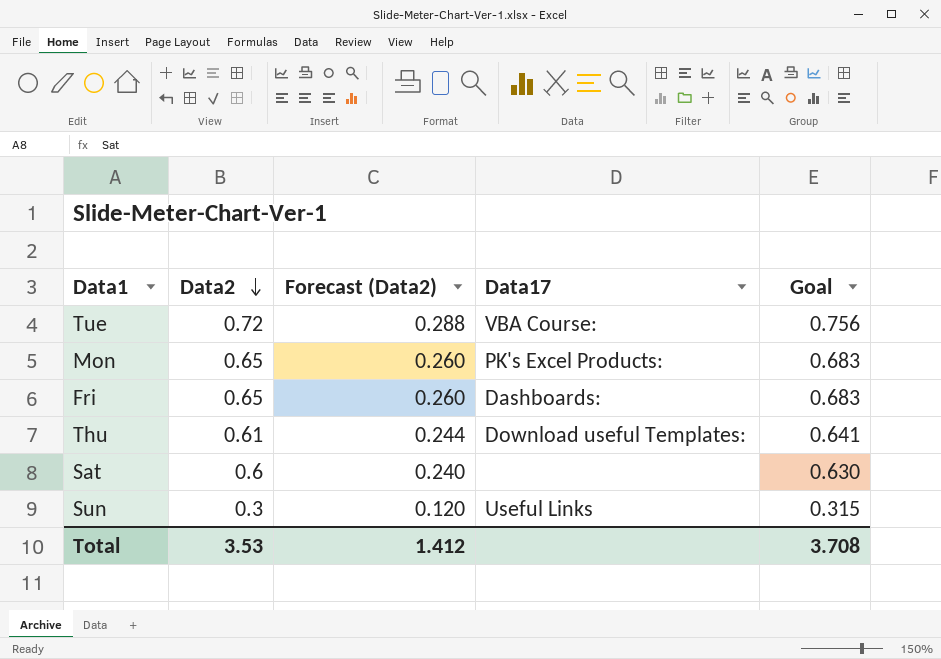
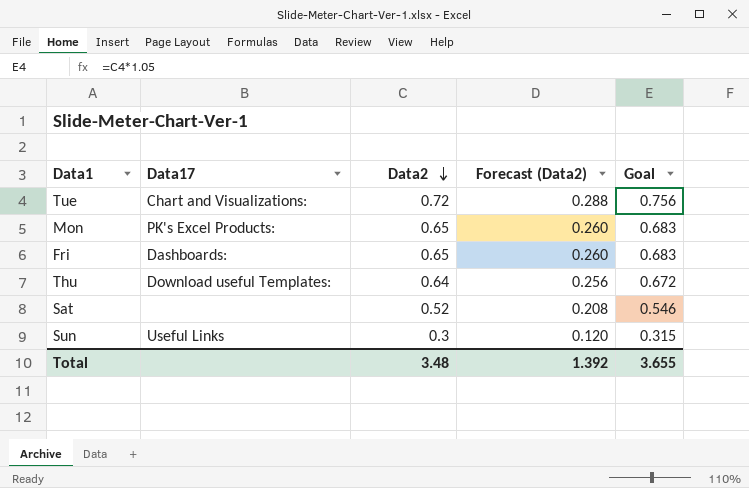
column Data17 | position: 4 -> 2
Tue | Data17: VBA Course: -> Chart and Visualizations:
Thu | Data2: 0.61 -> 0.64
Thu | Forecast (Data2): 0.244 -> 0.256
Thu | Goal: 0.641 -> 0.672
Sat | Data2: 0.6 -> 0.52
Sat | Forecast (Data2): 0.240 -> 0.208
Sat | Goal: 0.630 -> 0.546
Total | Data2: 3.53 -> 3.48
Total | Forecast (Data2): 1.412 -> 1.392
Total | Goal: 3.708 -> 3.655

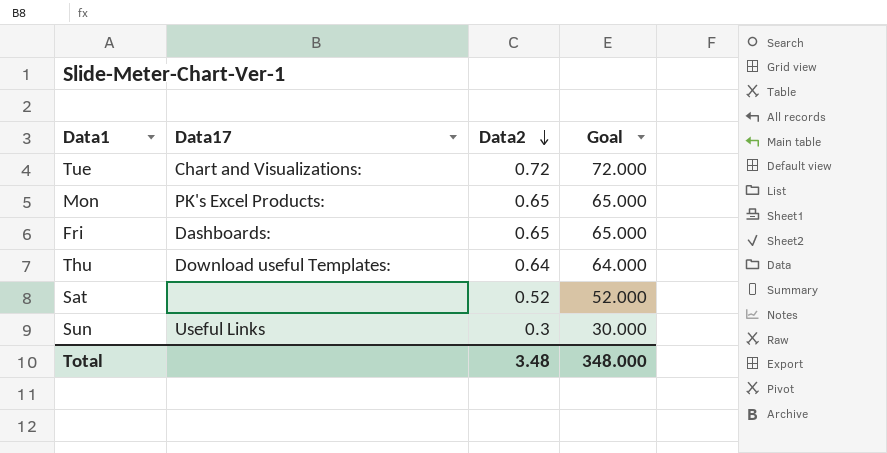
column Forecast (Data2) | formula: [Data2] * 0.4 -> none
column Goal | formula: [Data2] * 1.05 -> [Data2] * 100
Total | Goal: 3.655 -> 348.000

